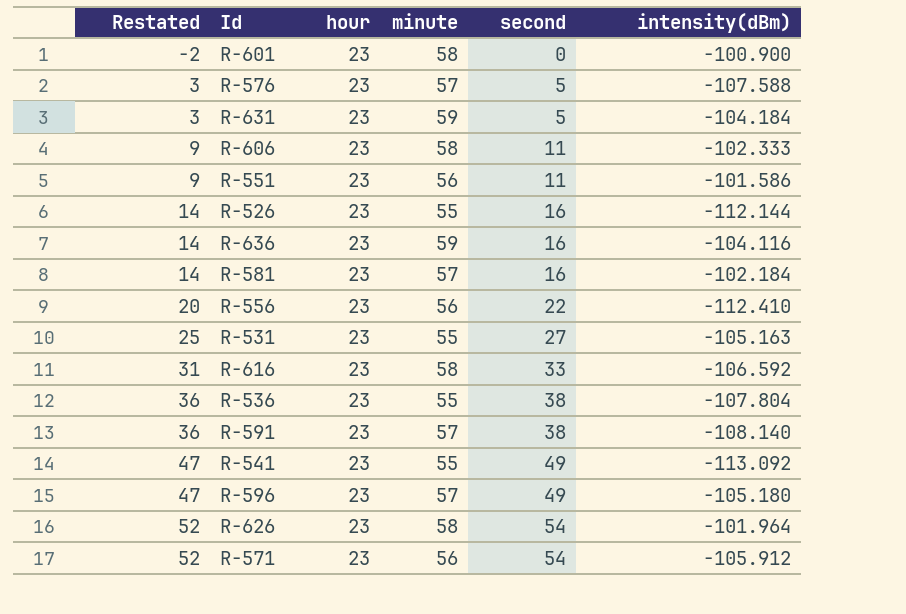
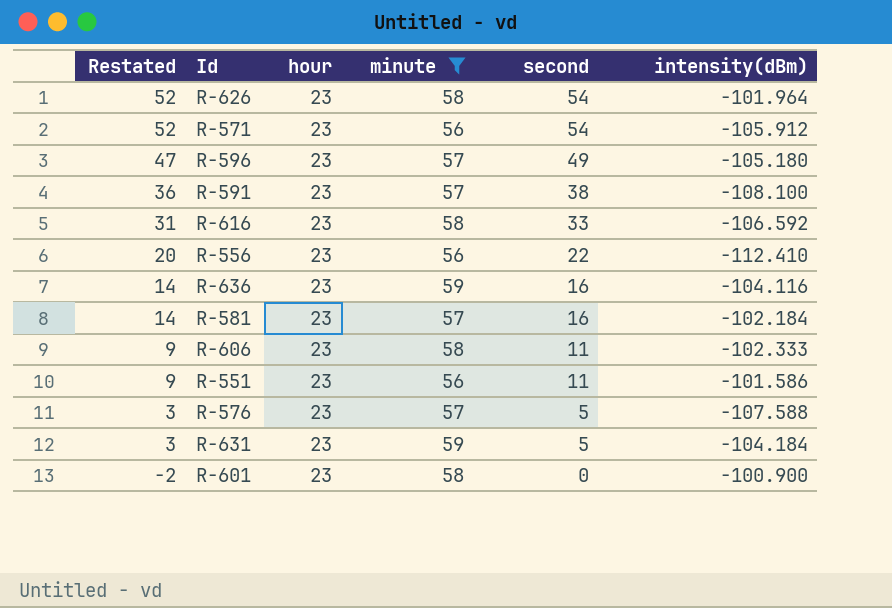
filter: none -> minute != 55
row order: Restated ascending -> Restated descending
R-591 | intensity(dBm): -108.140 -> -108.100

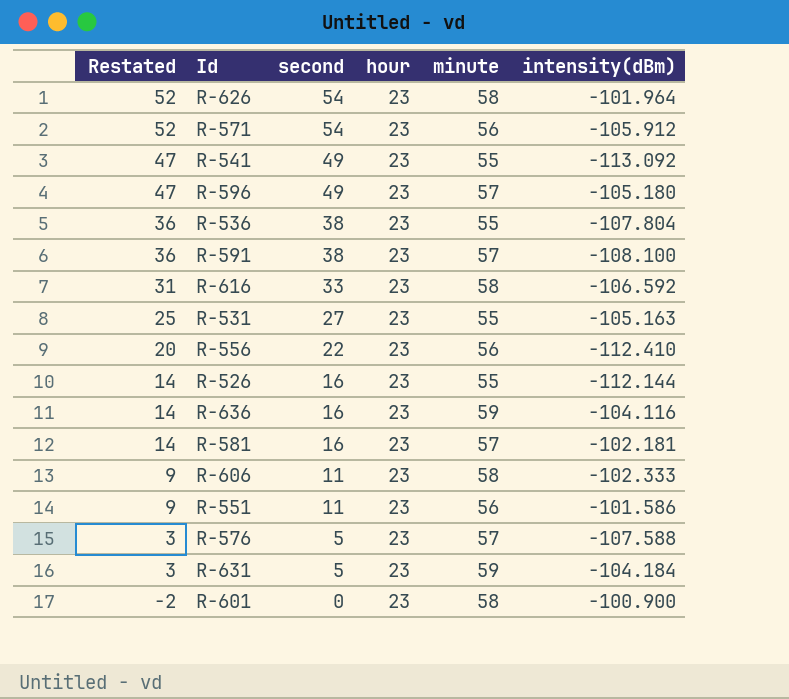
filter: minute != 55 -> none
column second | position: 5 -> 3
R-581 | intensity(dBm): -102.184 -> -102.181

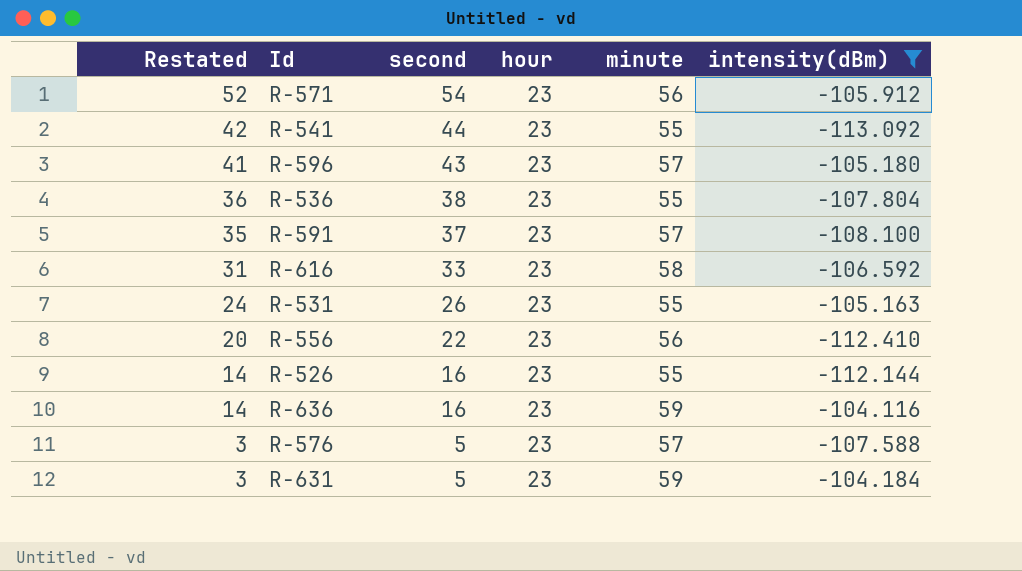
filter: none -> intensity(dBm) <= -104.116
R-541 | Restated: 47 -> 42
R-541 | second: 49 -> 44
R-596 | Restated: 47 -> 41
R-596 | second: 49 -> 43
R-591 | Restated: 36 -> 35
R-591 | second: 38 -> 37
R-531 | Restated: 25 -> 24
R-531 | second: 27 -> 26

